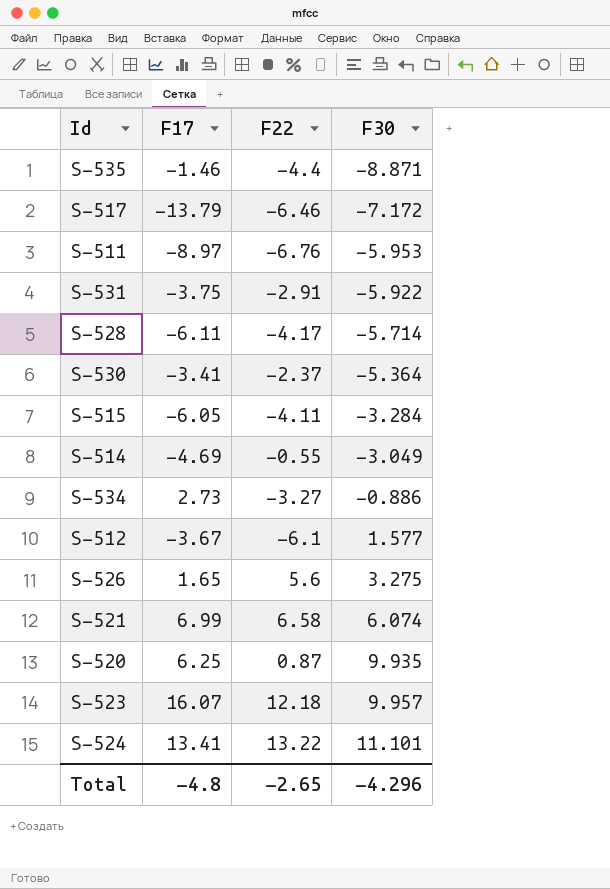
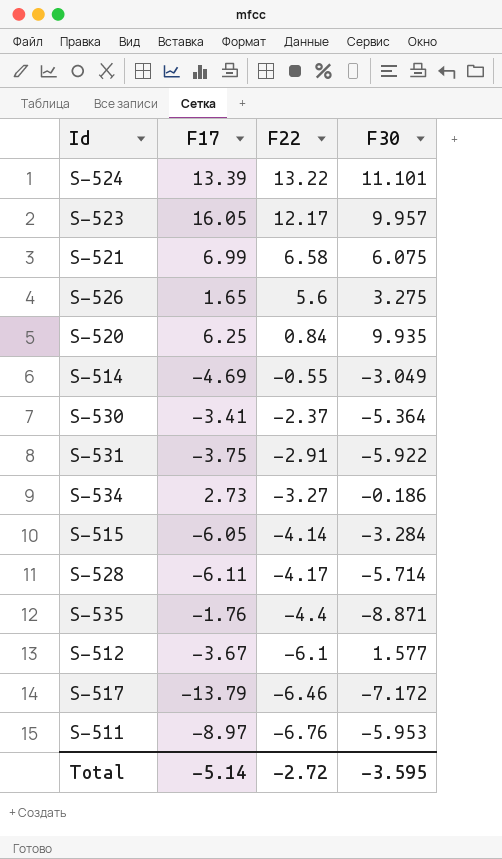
row order: F30 ascending -> F22 descending
S-524 | F17: 13.41 -> 13.39
S-523 | F17: 16.07 -> 16.05
S-523 | F22: 12.18 -> 12.17
S-521 | F30: 6.074 -> 6.075
S-520 | F22: 0.87 -> 0.84
S-534 | F30: -0.886 -> -0.186
S-515 | F22: -4.11 -> -4.14
S-535 | F17: -1.46 -> -1.76
Total | F17: -4.8 -> -5.14
Total | F22: -2.65 -> -2.72
Total | F30: -4.296 -> -3.595

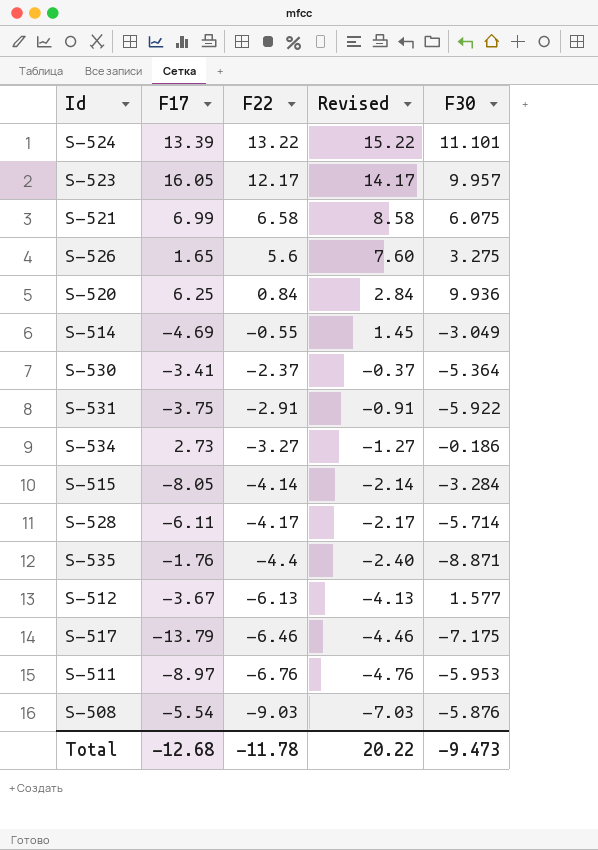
column Revised | formula: none -> [F22] + 2
S-520 | F30: 9.935 -> 9.936
S-515 | F17: -6.05 -> -8.05
S-512 | F22: -6.1 -> -6.13
S-517 | F30: -7.172 -> -7.175
row S-508: none -> -5.54 | -9.03 | -7.03 | -5.876
Total | F17: -5.14 -> -12.68
Total | F22: -2.72 -> -11.78
Total | F30: -3.595 -> -9.473

